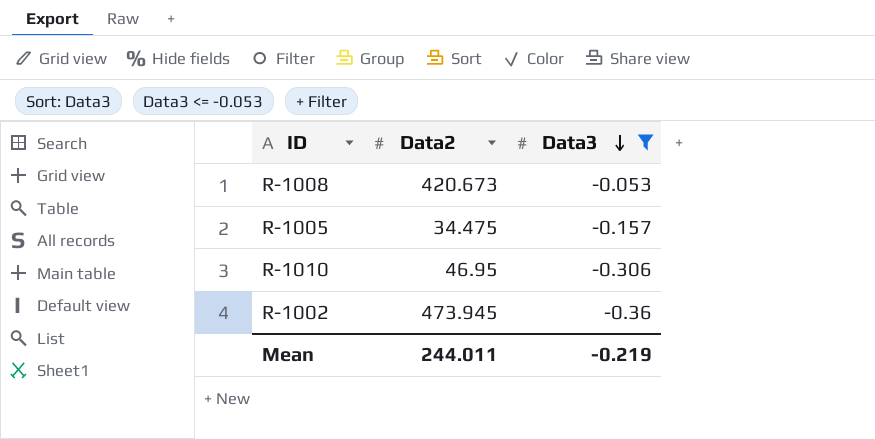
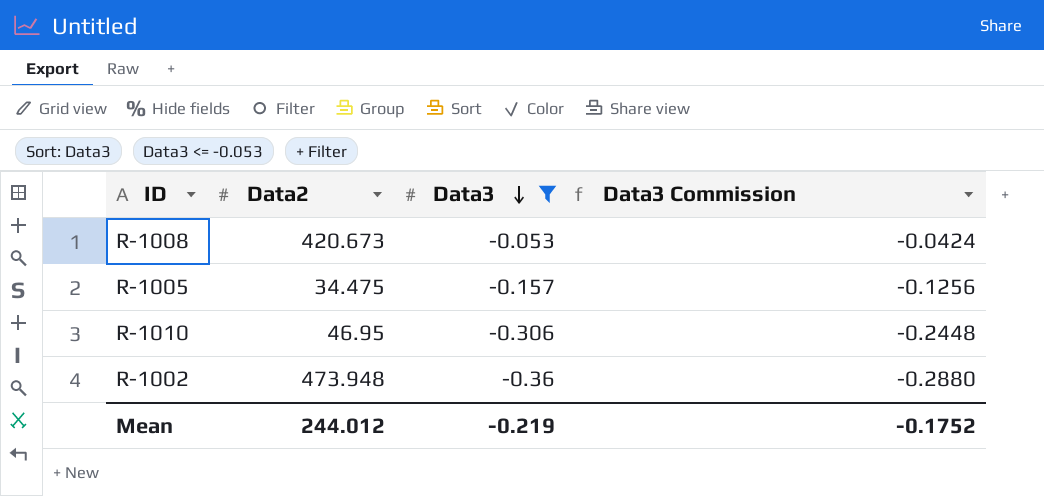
column Data3 Commission | formula: none -> [Data3] * 0.8
R-1002 | Data2: 473.945 -> 473.948
Mean | Data2: 244.011 -> 244.012

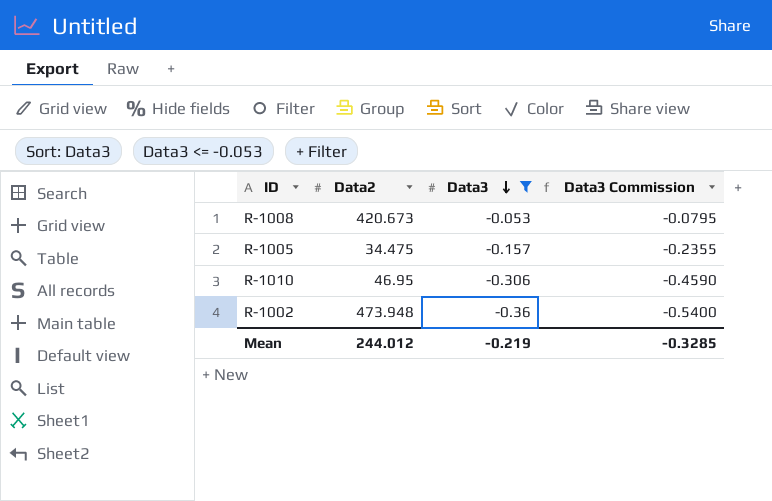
column Data3 Commission | formula: [Data3] * 0.8 -> [Data3] * 1.5
Mean | Data3 Commission: -0.1752 -> -0.3285

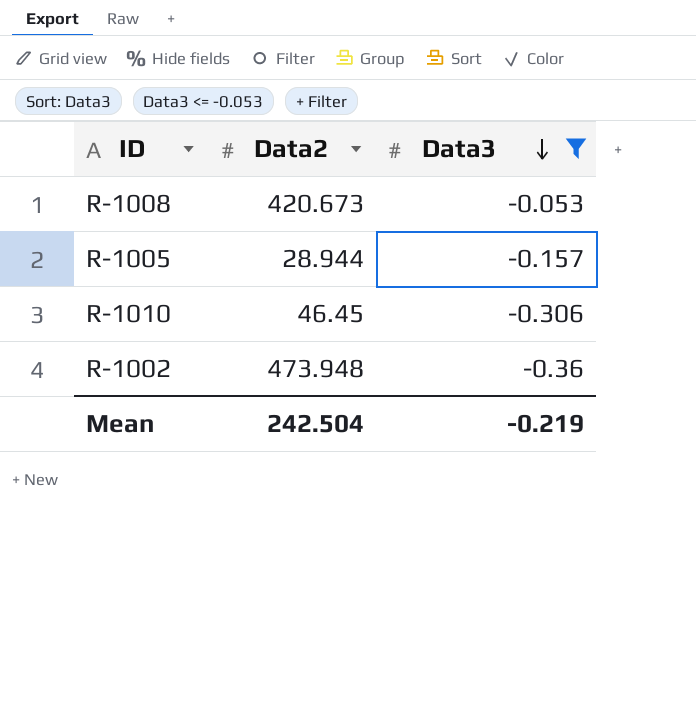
column Data3 Commission | formula: [Data3] * 1.5 -> none
R-1005 | Data2: 34.475 -> 28.944
R-1010 | Data2: 46.95 -> 46.45
Mean | Data2: 244.012 -> 242.504

